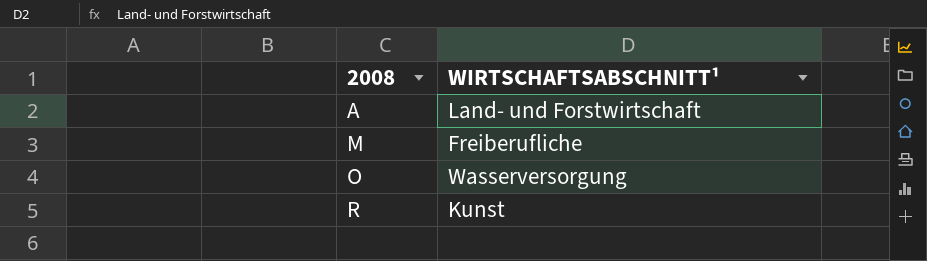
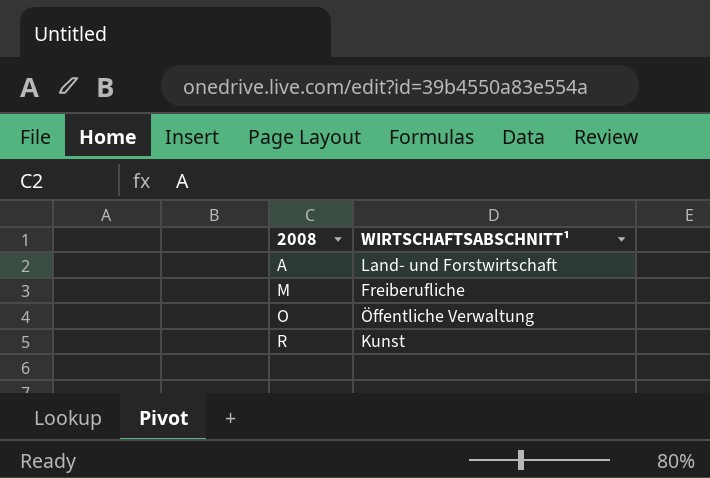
O | WIRTSCHAFTSABSCHNITT¹: Wasserversorgung -> Öffentliche Verwaltung

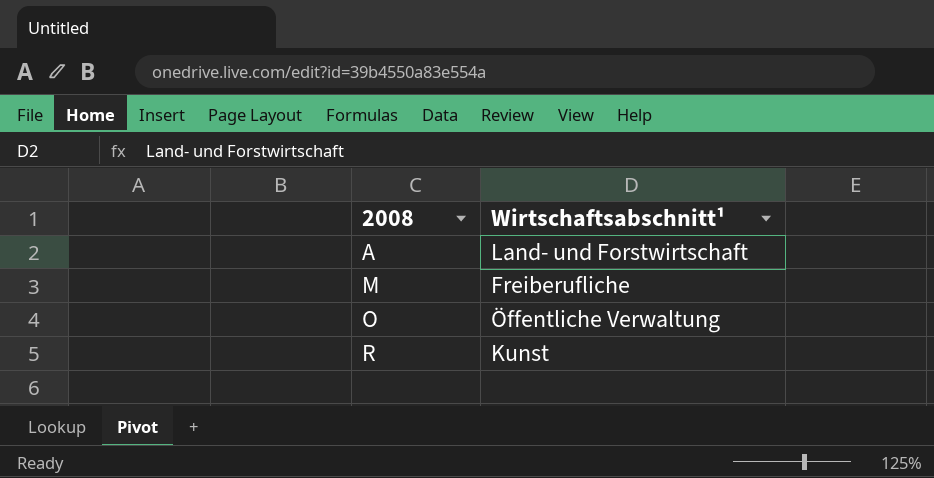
column name: WIRTSCHAFTSABSCHNITT¹ -> Wirtschaftsabschnitt¹

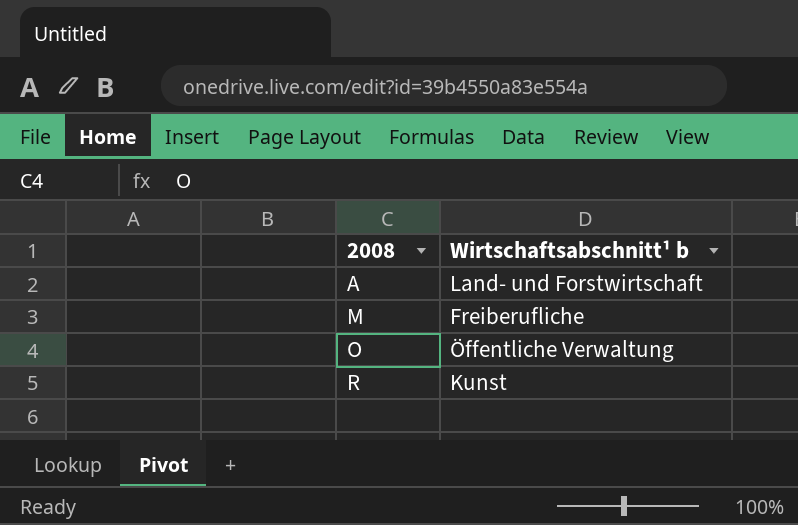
column name: Wirtschaftsabschnitt¹ -> Wirtschaftsabschnitt¹ b

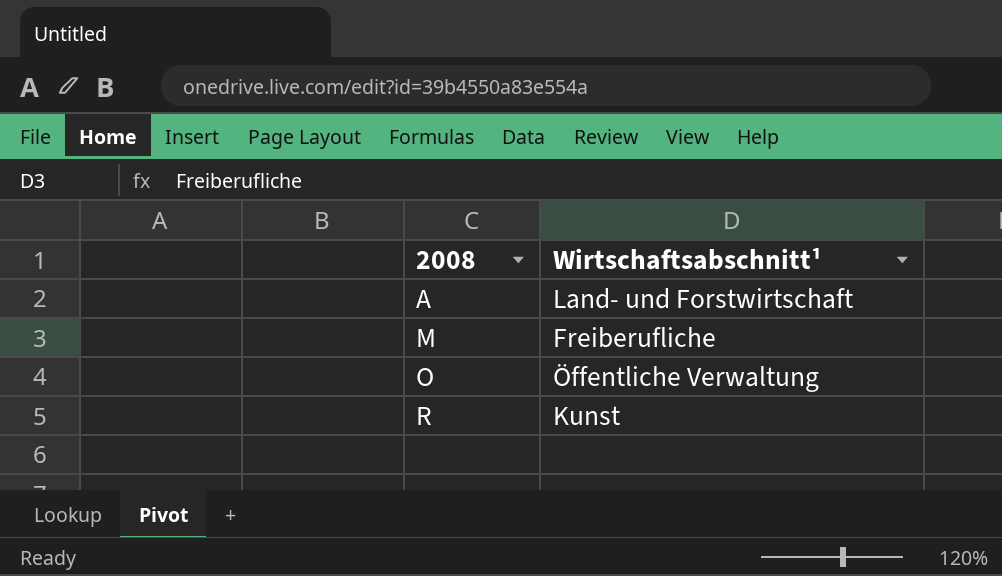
column name: Wirtschaftsabschnitt¹ b -> Wirtschaftsabschnitt¹

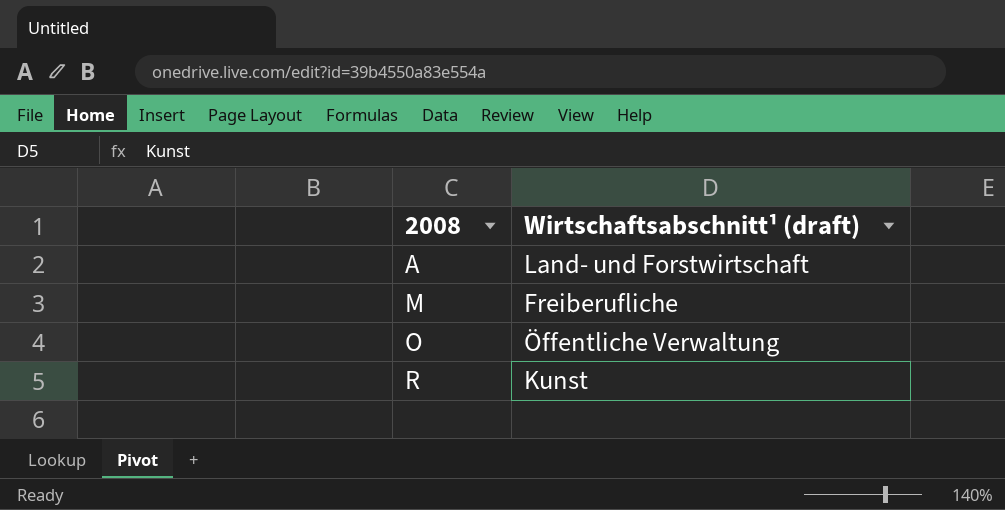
column name: Wirtschaftsabschnitt¹ -> Wirtschaftsabschnitt¹ (draft)

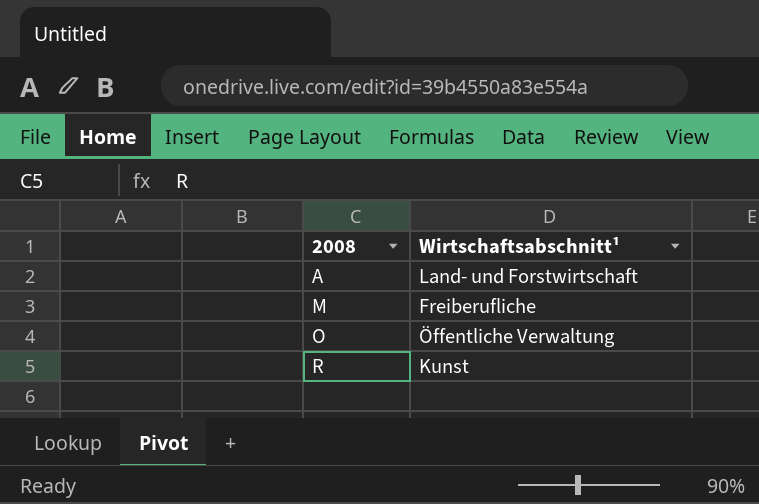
column name: Wirtschaftsabschnitt¹ (draft) -> Wirtschaftsabschnitt¹

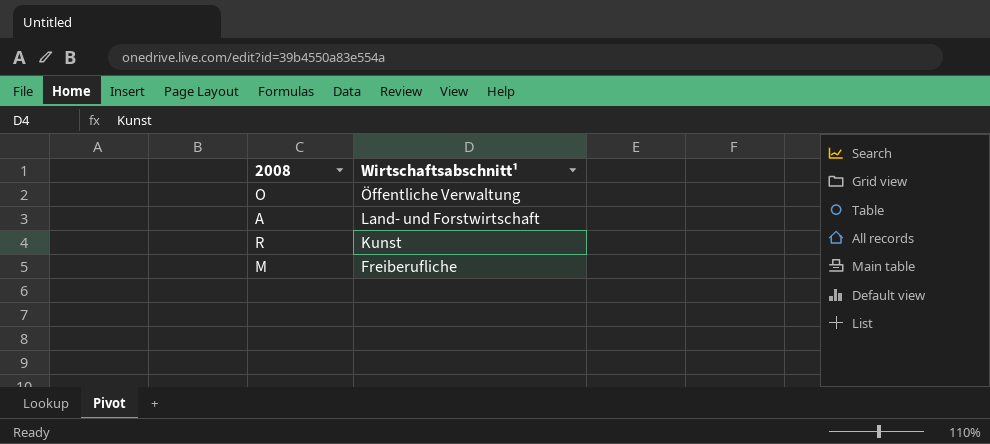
row order: 2008 ascending -> Wirtschaftsabschnitt¹ descending

